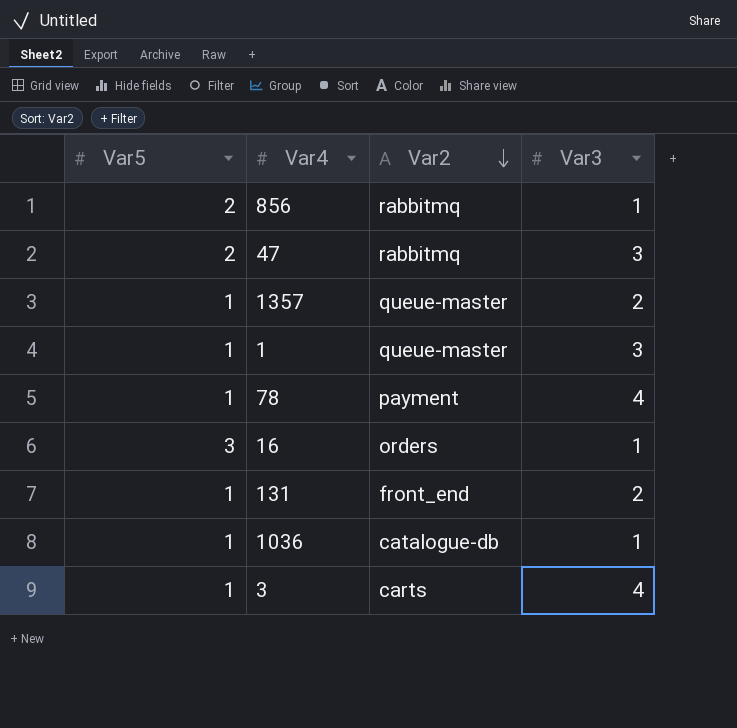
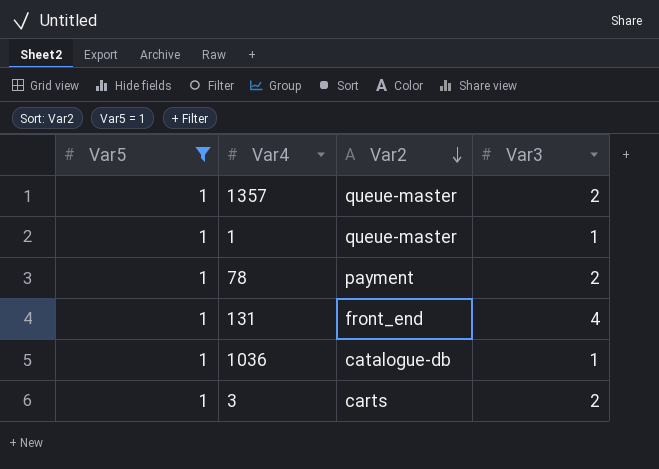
filter: none -> Var5 = 1
1 | Var3: 3 -> 1
78 | Var3: 4 -> 2
131 | Var3: 2 -> 4
3 | Var3: 4 -> 2

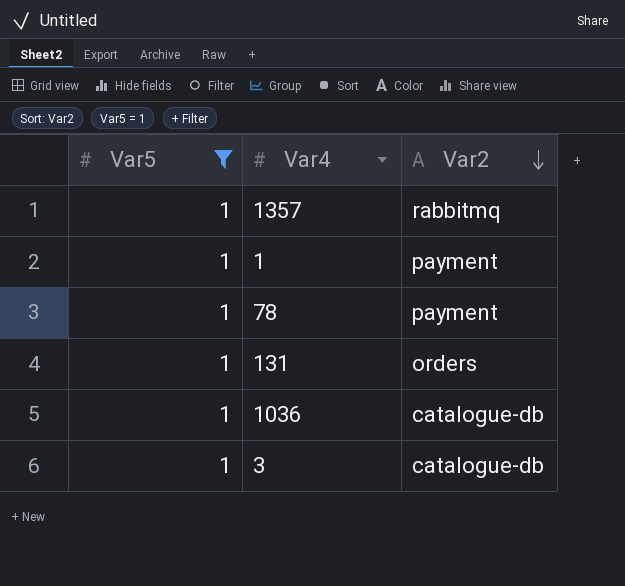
column Var3 | position: 4 -> none
1357 | Var2: queue-master -> rabbitmq
1 | Var2: queue-master -> payment
131 | Var2: front_end -> orders
3 | Var2: carts -> catalogue-db

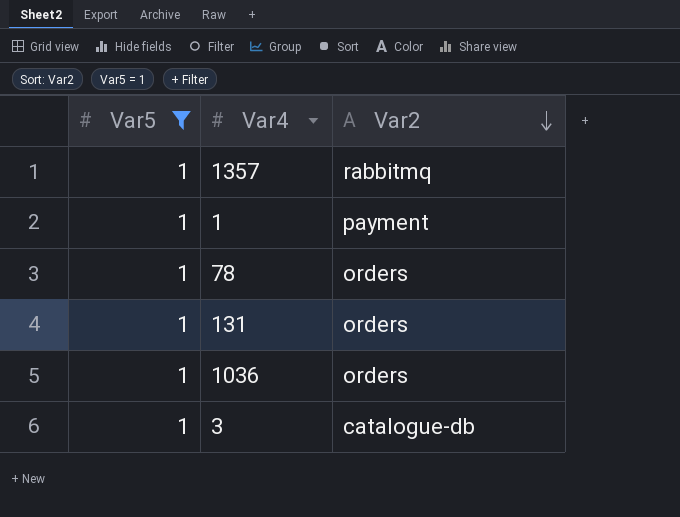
78 | Var2: payment -> orders
1036 | Var2: catalogue-db -> orders

